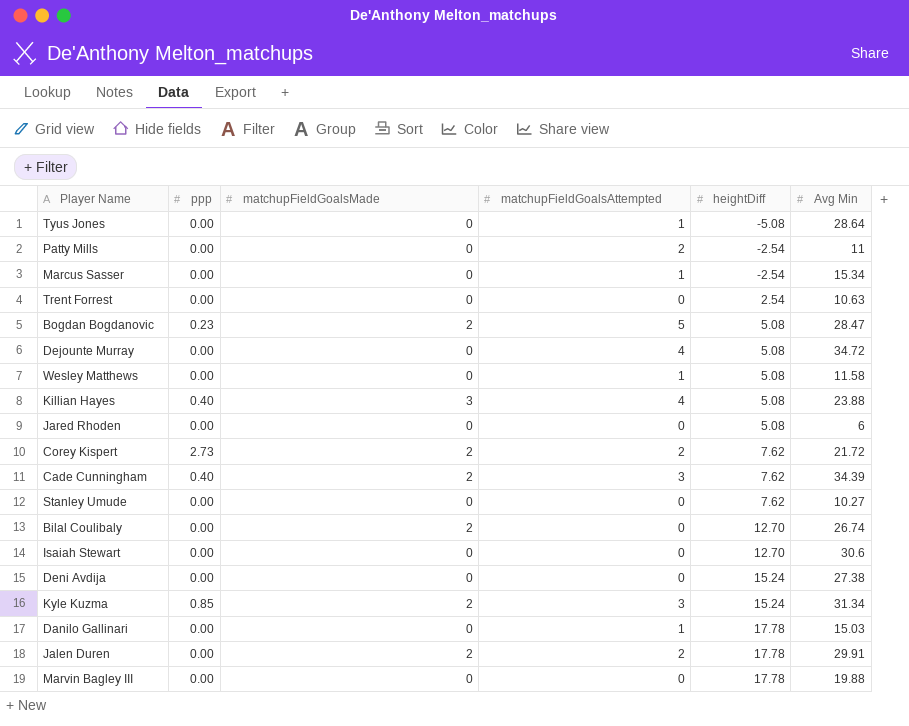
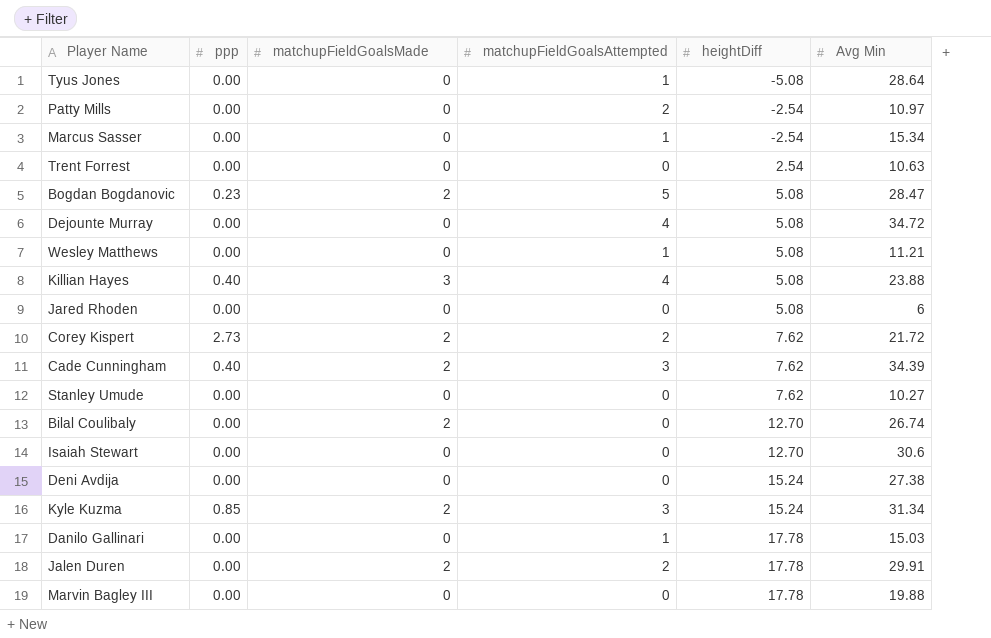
Patty Mills | Avg Min: 11 -> 10.97
Wesley Matthews | Avg Min: 11.58 -> 11.21

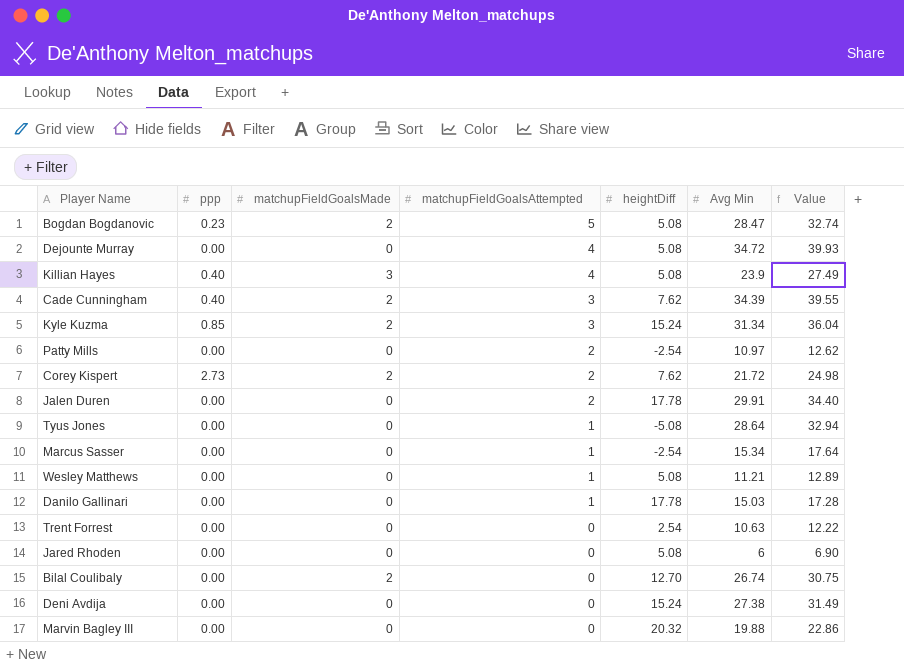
row order: heightDiff ascending -> matchupFieldGoalsAttempted descending
column Value | formula: none -> [Avg Min] * 1.15
row Stanley Umude: 0.00 | 0 | 0 | 7.62 | 10.27 -> none
row Isaiah Stewart: 0.00 | 0 | 0 | 12.70 | 30.6 -> none
Killian Hayes | Avg Min: 23.88 -> 23.9
Jalen Duren | matchupFieldGoalsMade: 2 -> 0
Marvin Bagley III | heightDiff: 17.78 -> 20.32

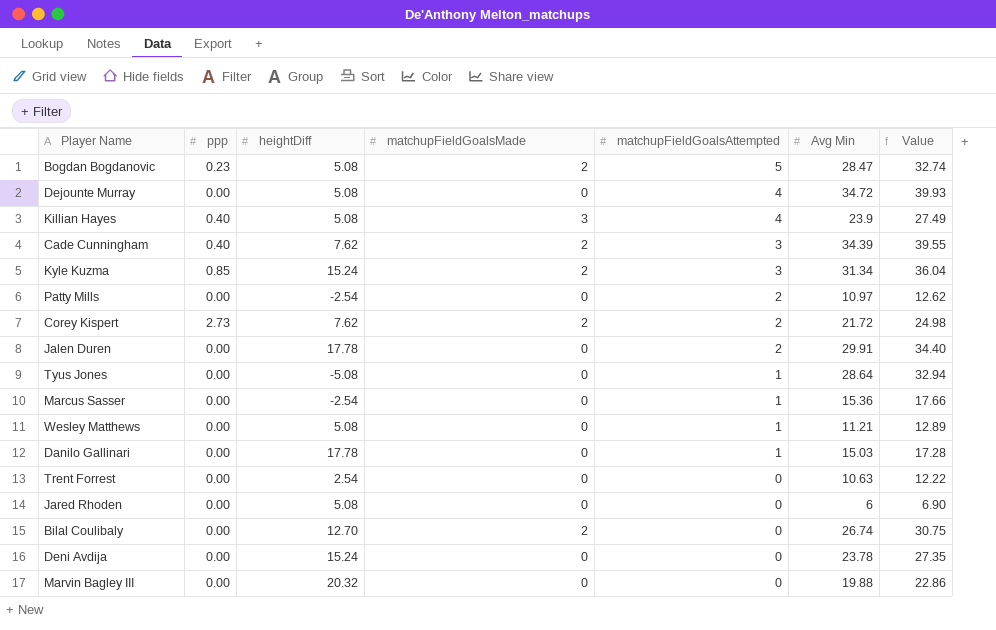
column heightDiff | position: 5 -> 3
Marcus Sasser | Avg Min: 15.34 -> 15.36
Marcus Sasser | Value: 17.64 -> 17.66
Deni Avdija | Avg Min: 27.38 -> 23.78
Deni Avdija | Value: 31.49 -> 27.35

